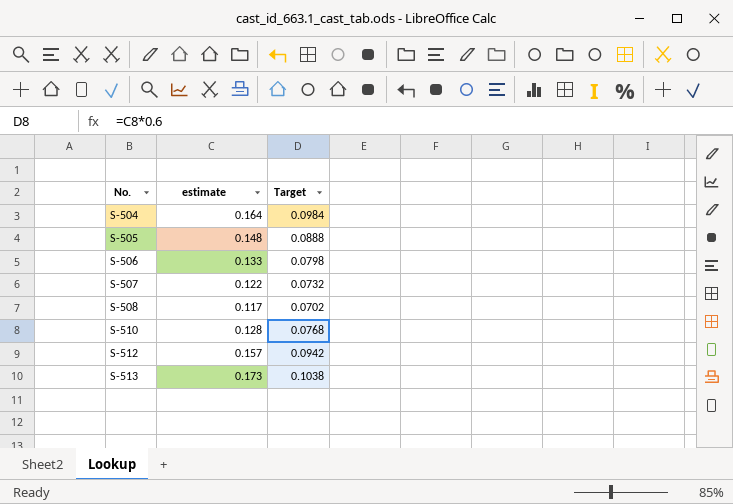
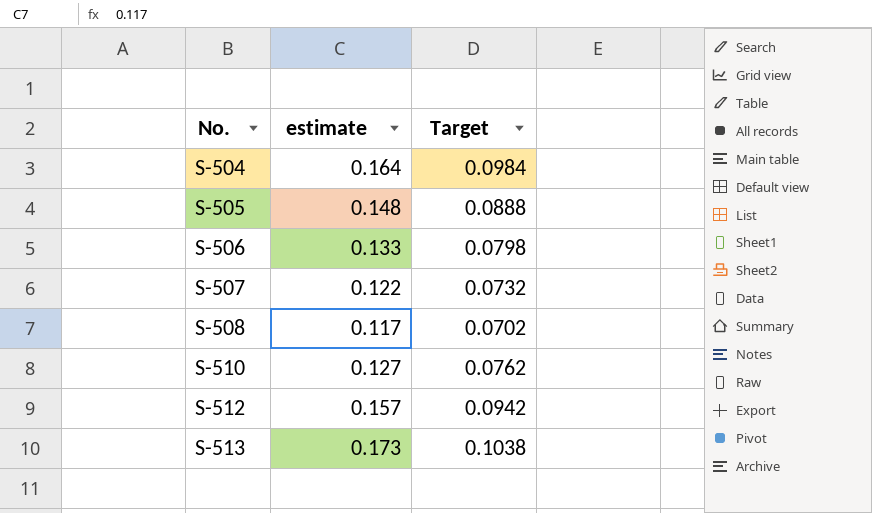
S-510 | estimate: 0.128 -> 0.127
S-510 | Target: 0.0768 -> 0.0762

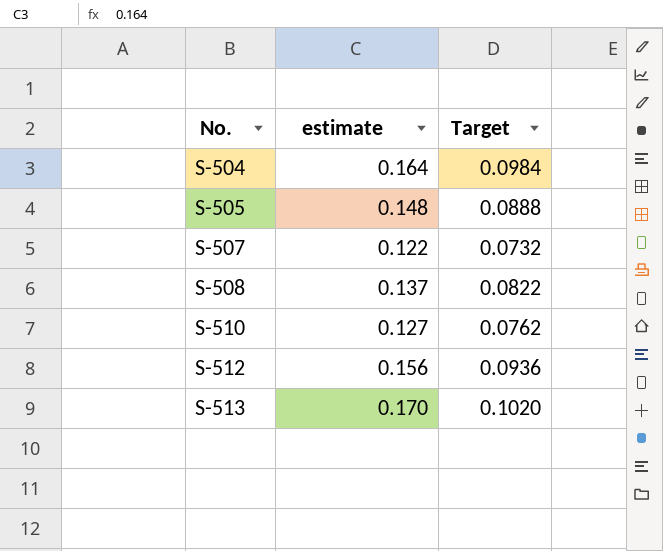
row S-506: 0.133 | 0.0798 -> none
S-508 | estimate: 0.117 -> 0.137
S-508 | Target: 0.0702 -> 0.0822
S-512 | estimate: 0.157 -> 0.156
S-512 | Target: 0.0942 -> 0.0936
S-513 | estimate: 0.173 -> 0.170
S-513 | Target: 0.1038 -> 0.1020

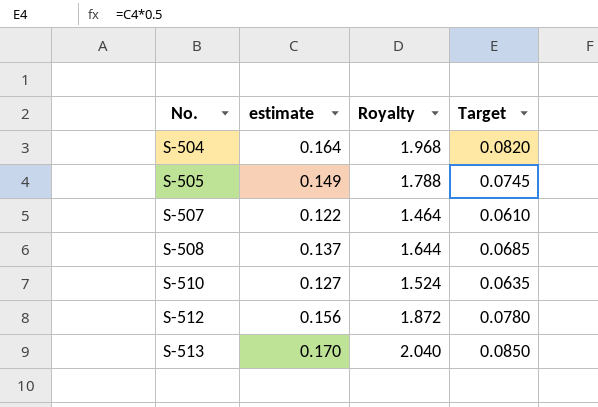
column Royalty | formula: none -> [estimate] * 12
column Target | formula: [estimate] * 0.6 -> [estimate] * 0.5
S-505 | estimate: 0.148 -> 0.149

